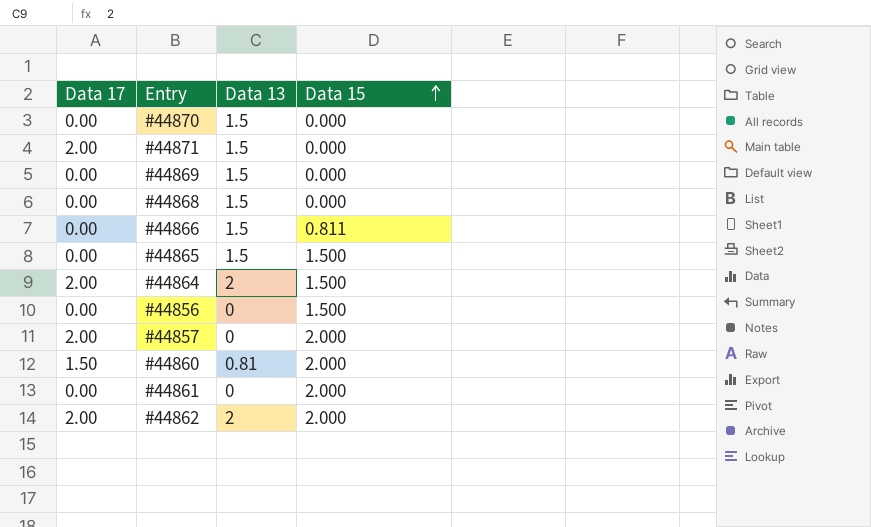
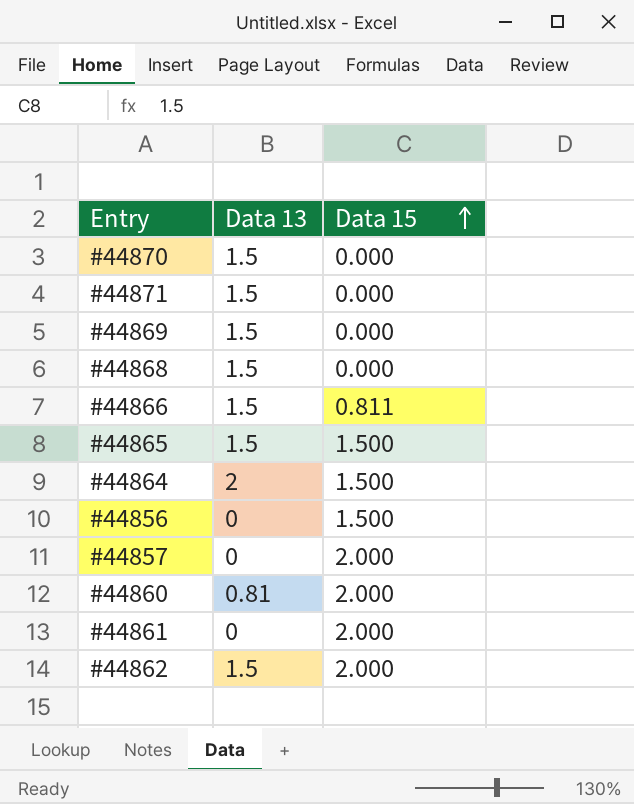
column Data 17 | position: 1 -> none
#44862 | Data 13: 2 -> 1.5

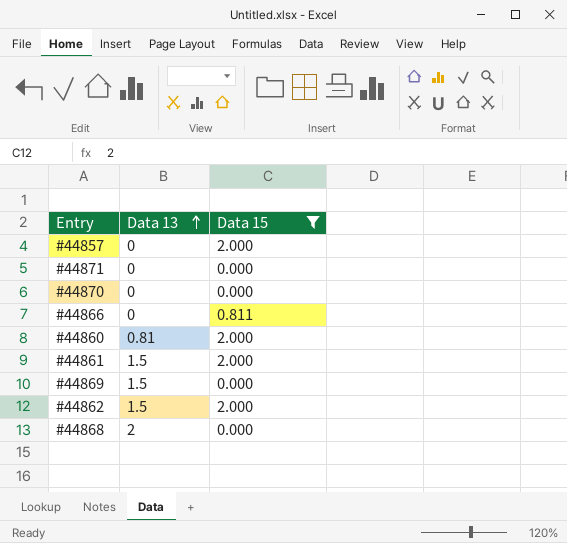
filter: none -> Data 15 != 1.500
row order: Data 15 ascending -> Data 13 ascending
#44871 | Data 13: 1.5 -> 0
#44870 | Data 13: 1.5 -> 0
#44866 | Data 13: 1.5 -> 0
#44861 | Data 13: 0 -> 1.5
#44868 | Data 13: 1.5 -> 2

